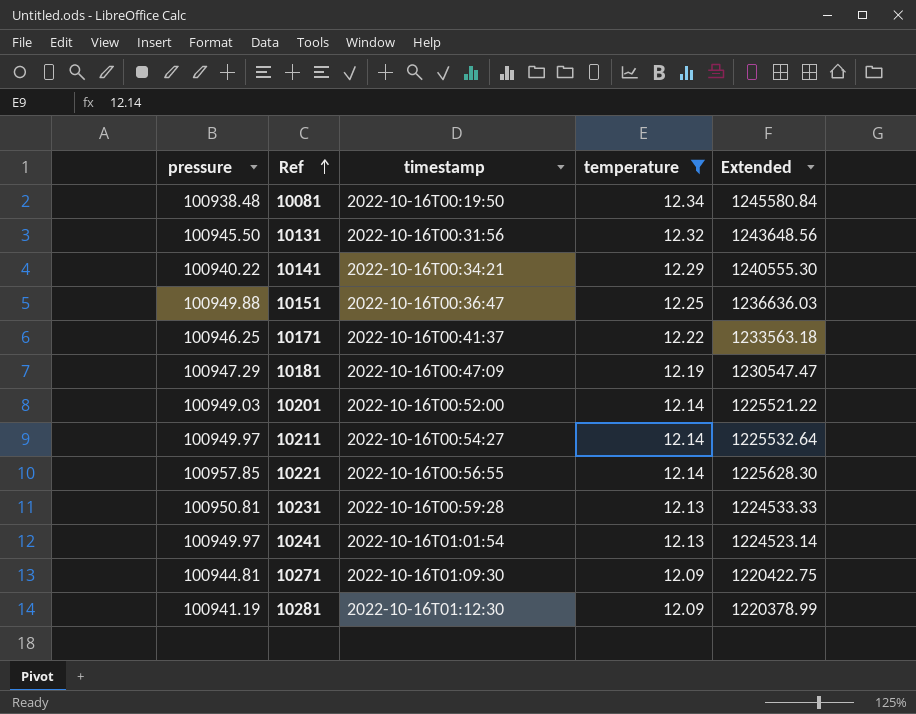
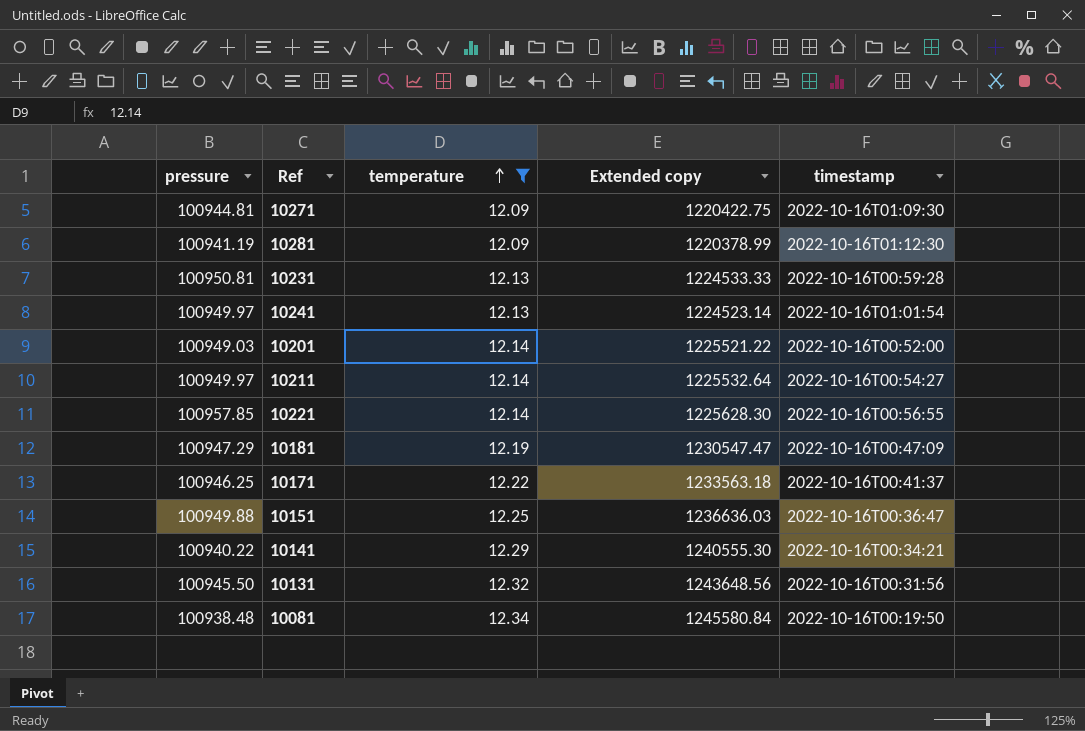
row order: Ref ascending -> temperature ascending
column name: Extended -> Extended copy
column timestamp | position: 3 -> 5

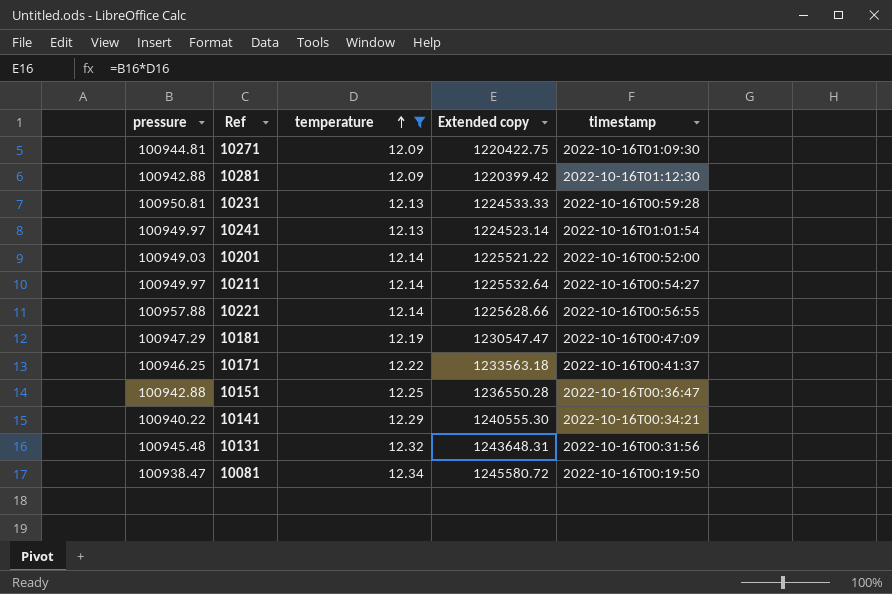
10281 | pressure: 100941.19 -> 100942.88
10281 | Extended copy: 1220378.99 -> 1220399.42
10221 | pressure: 100957.85 -> 100957.88
10221 | Extended copy: 1225628.30 -> 1225628.66
10151 | pressure: 100949.88 -> 100942.88
10151 | Extended copy: 1236636.03 -> 1236550.28
10131 | pressure: 100945.50 -> 100945.48
10131 | Extended copy: 1243648.56 -> 1243648.31
10081 | pressure: 100938.48 -> 100938.47
10081 | Extended copy: 1245580.84 -> 1245580.72

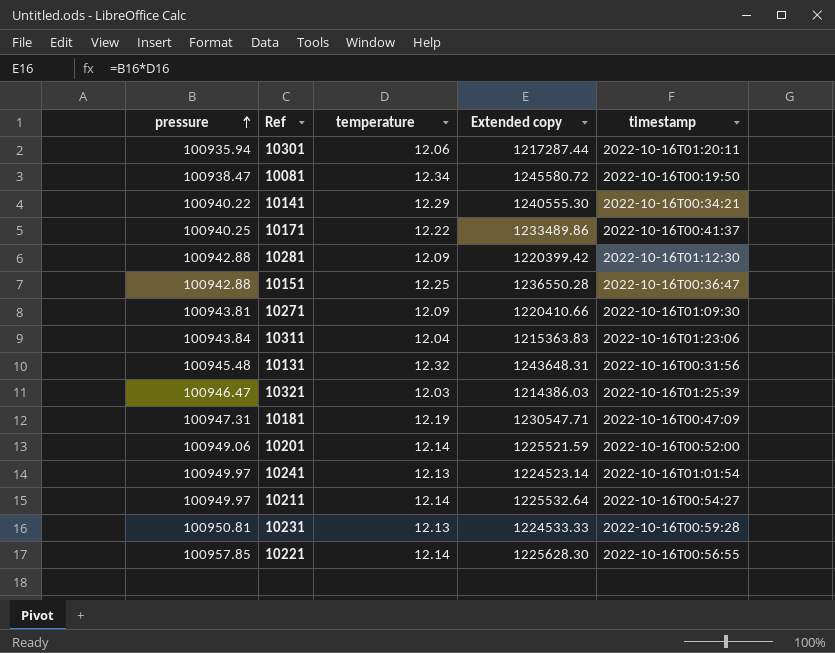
filter: temperature >= 12.09 -> none
row order: temperature ascending -> pressure ascending
10171 | pressure: 100946.25 -> 100940.25
10171 | Extended copy: 1233563.18 -> 1233489.86
10271 | pressure: 100944.81 -> 100943.81
10271 | Extended copy: 1220422.75 -> 1220410.66
10181 | pressure: 100947.29 -> 100947.31
10181 | Extended copy: 1230547.47 -> 1230547.71
10201 | pressure: 100949.03 -> 100949.06
10201 | Extended copy: 1225521.22 -> 1225521.59
10221 | pressure: 100957.88 -> 100957.85
10221 | Extended copy: 1225628.66 -> 1225628.30

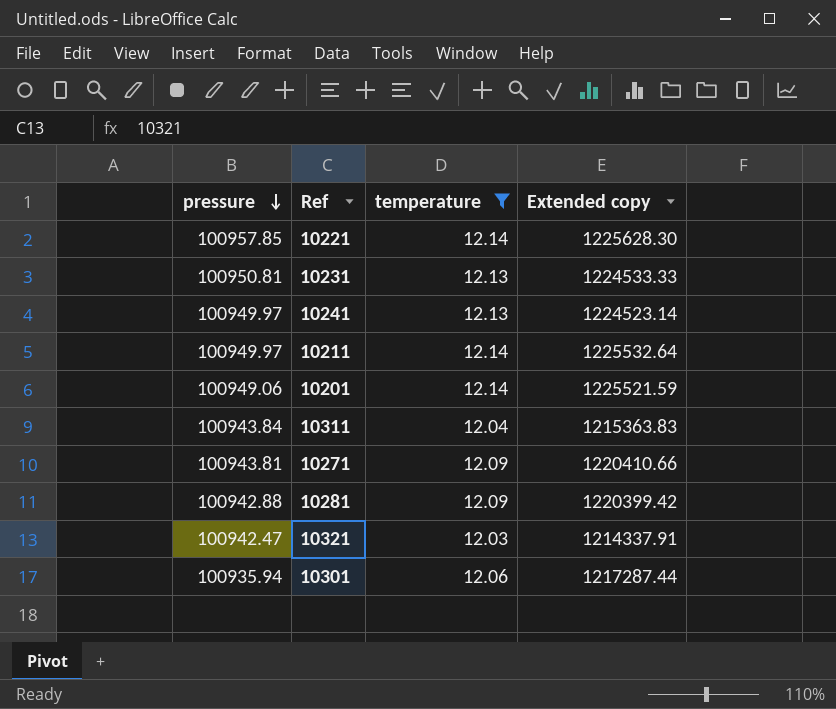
filter: none -> temperature <= 12.14
row order: pressure ascending -> pressure descending
column timestamp | position: 5 -> none
10321 | pressure: 100946.47 -> 100942.47
10321 | Extended copy: 1214386.03 -> 1214337.91

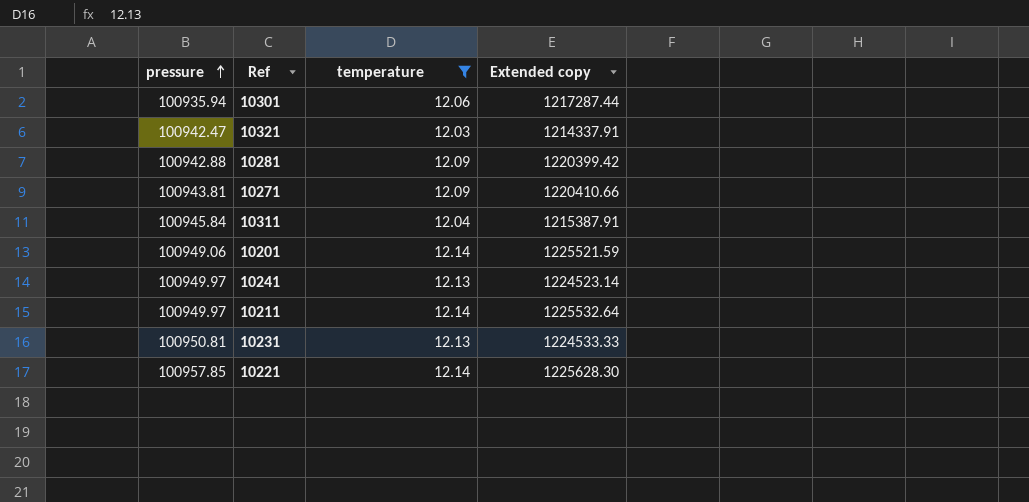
row order: pressure descending -> pressure ascending
10311 | pressure: 100943.84 -> 100945.84
10311 | Extended copy: 1215363.83 -> 1215387.91

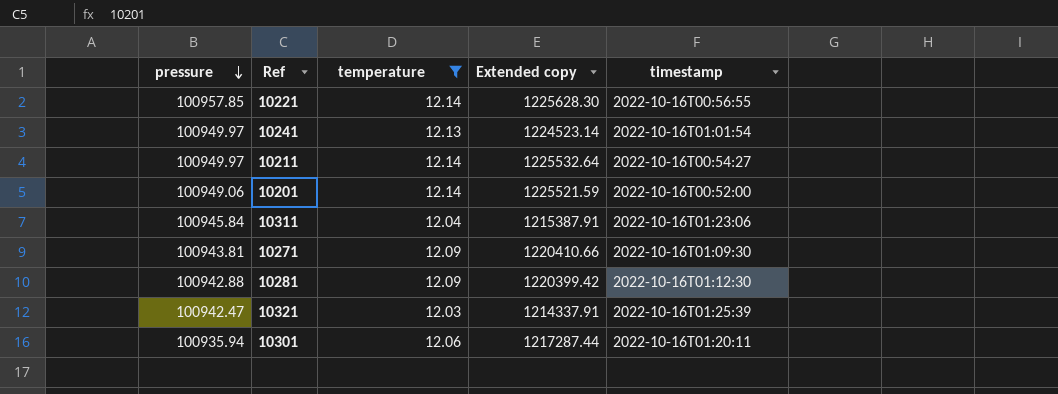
row order: pressure ascending -> pressure descending
column timestamp | position: none -> 5
row 10231: 100950.81 | 12.13 | 1224533.33 -> none

